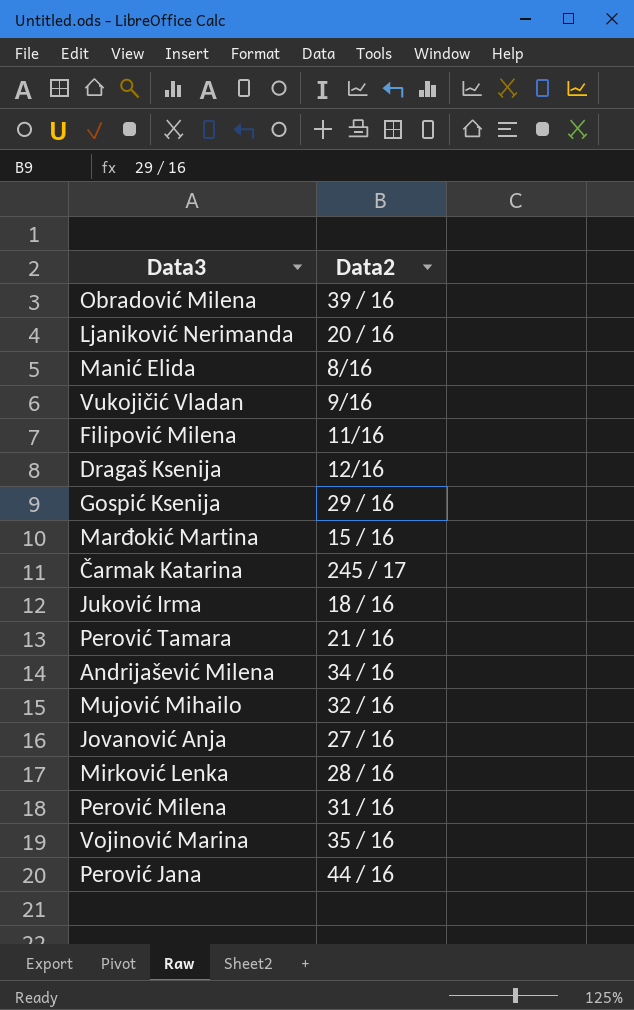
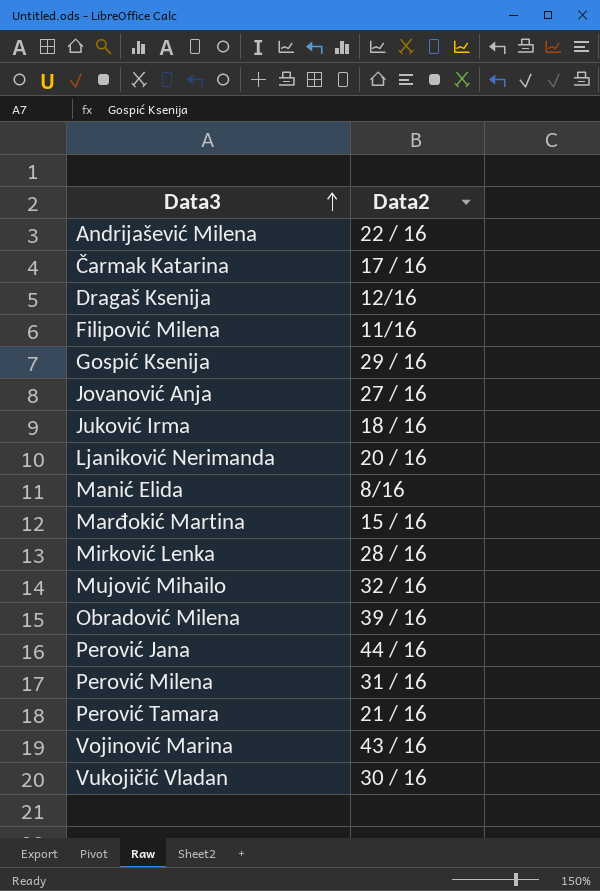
row order: none -> Data3 ascending
Andrijašević Milena | Data2: 34 / 16 -> 22 / 16
Čarmak Katarina | Data2: 245 / 17 -> 17 / 16
Vojinović Marina | Data2: 35 / 16 -> 43 / 16
Vukojičić Vladan | Data2: 9/16 -> 30 / 16

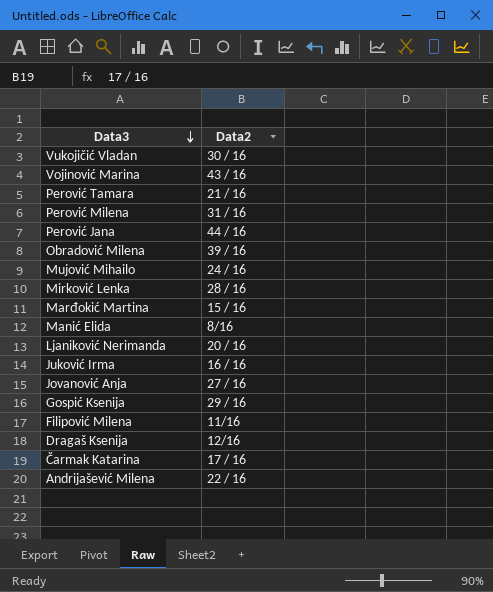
row order: Data3 ascending -> Data3 descending
Mujović Mihailo | Data2: 32 / 16 -> 24 / 16
Juković Irma | Data2: 18 / 16 -> 16 / 16

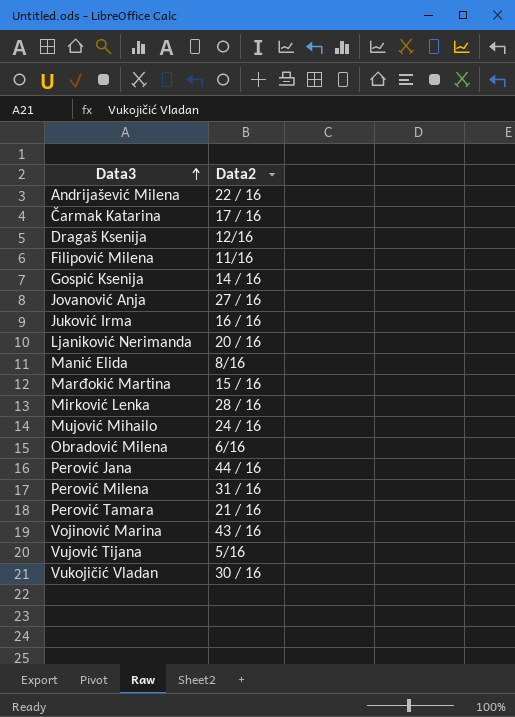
row order: Data3 descending -> Data3 ascending
Gospić Ksenija | Data2: 29 / 16 -> 14 / 16
Obradović Milena | Data2: 39 / 16 -> 6/16
row Vujović Tijana: none -> 5/16

